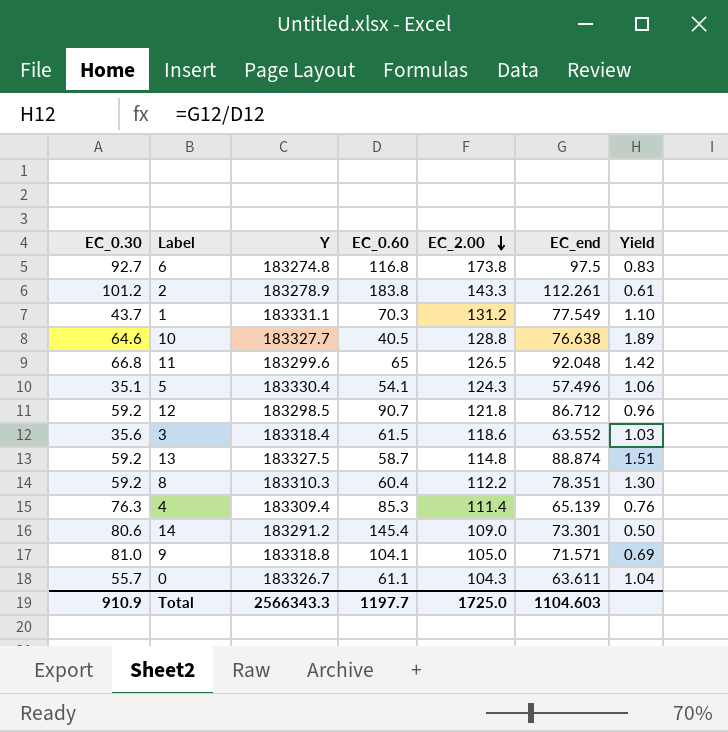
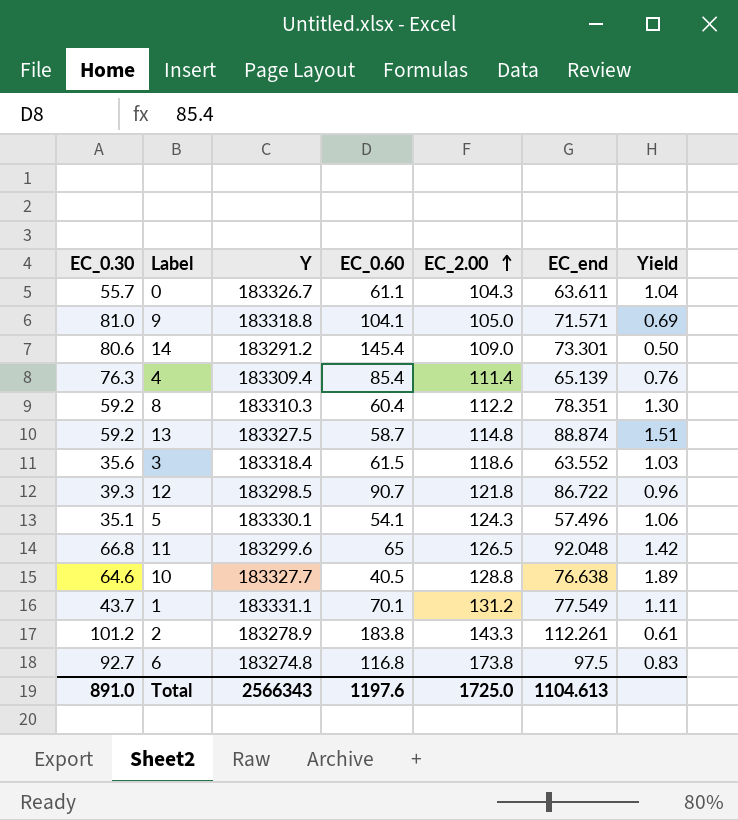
row order: EC_2.00 descending -> EC_2.00 ascending
4 | EC_0.60: 85.3 -> 85.4
12 | EC_0.30: 59.2 -> 39.3
12 | EC_end: 86.712 -> 86.722
5 | Y: 183330.4 -> 183330.1
1 | EC_0.60: 70.3 -> 70.1
1 | Yield: 1.10 -> 1.11
Total | EC_0.30: 910.9 -> 891.0
Total | Y: 2566343.3 -> 2566343
Total | EC_0.60: 1197.7 -> 1197.6
Total | EC_end: 1104.603 -> 1104.613

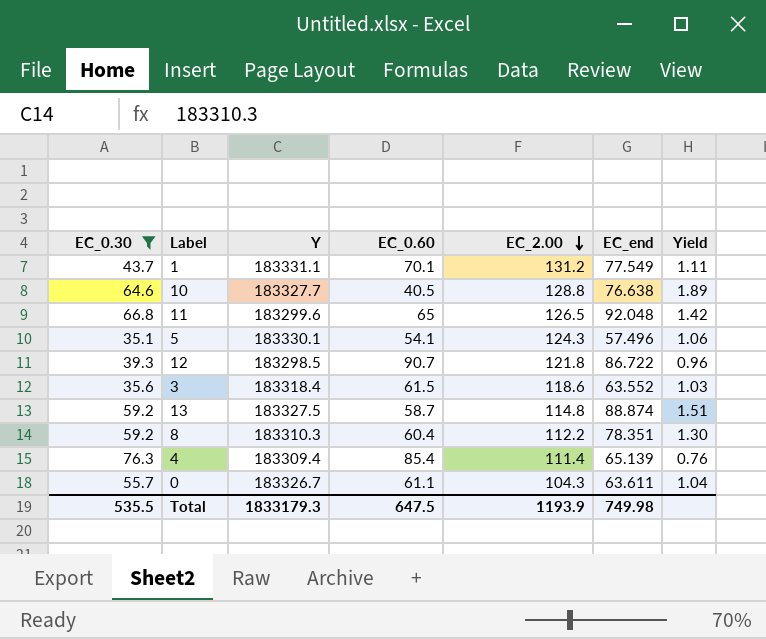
filter: none -> EC_0.30 <= 76.3
row order: EC_2.00 ascending -> EC_2.00 descending
Total | EC_0.30: 891.0 -> 535.5
Total | Y: 2566343 -> 1833179.3
Total | EC_0.60: 1197.6 -> 647.5
Total | EC_2.00: 1725.0 -> 1193.9
Total | EC_end: 1104.613 -> 749.98

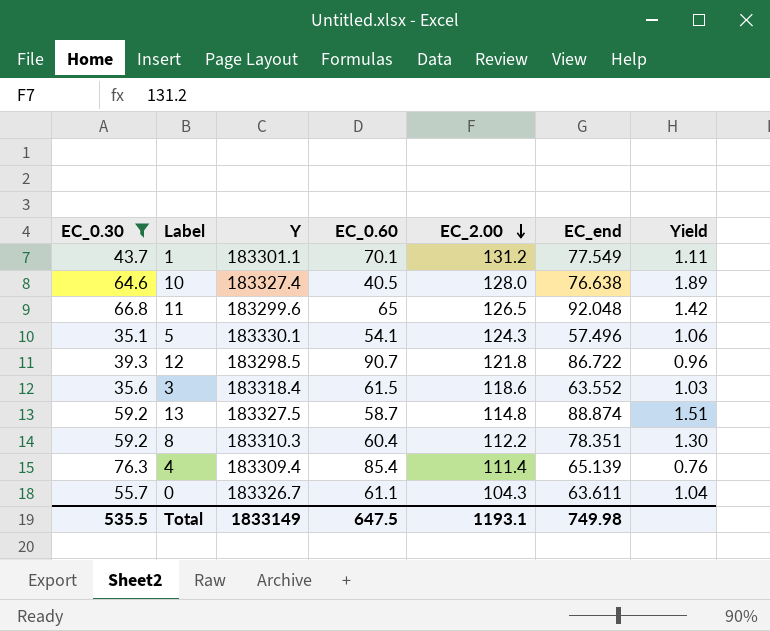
1 | Y: 183331.1 -> 183301.1
10 | Y: 183327.7 -> 183327.4
10 | EC_2.00: 128.8 -> 128.0
Total | Y: 1833179.3 -> 1833149
Total | EC_2.00: 1193.9 -> 1193.1

